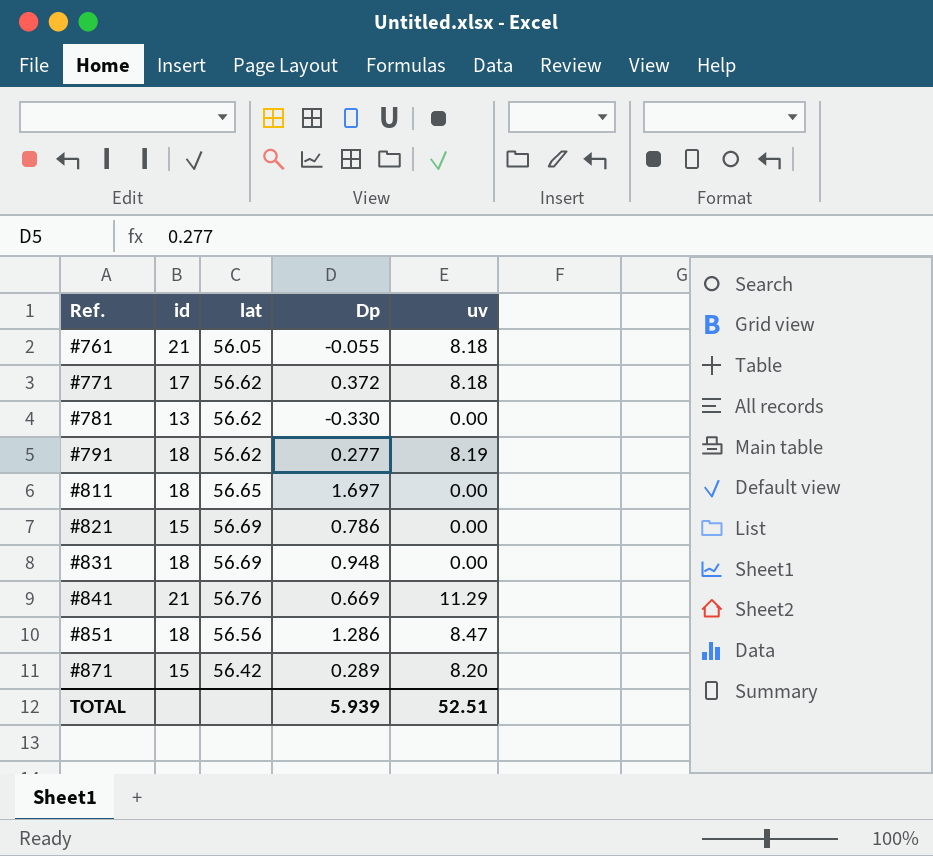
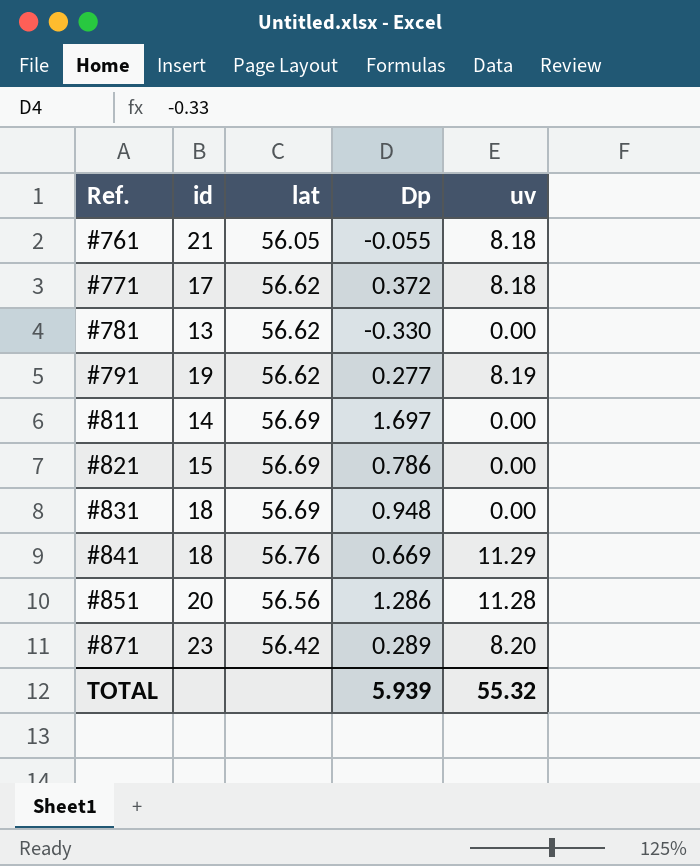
#791 | id: 18 -> 19
#811 | id: 18 -> 14
#811 | lat: 56.65 -> 56.69
#841 | id: 21 -> 18
#851 | id: 18 -> 20
#851 | uv: 8.47 -> 11.28
#871 | id: 15 -> 23
TOTAL | uv: 52.51 -> 55.32

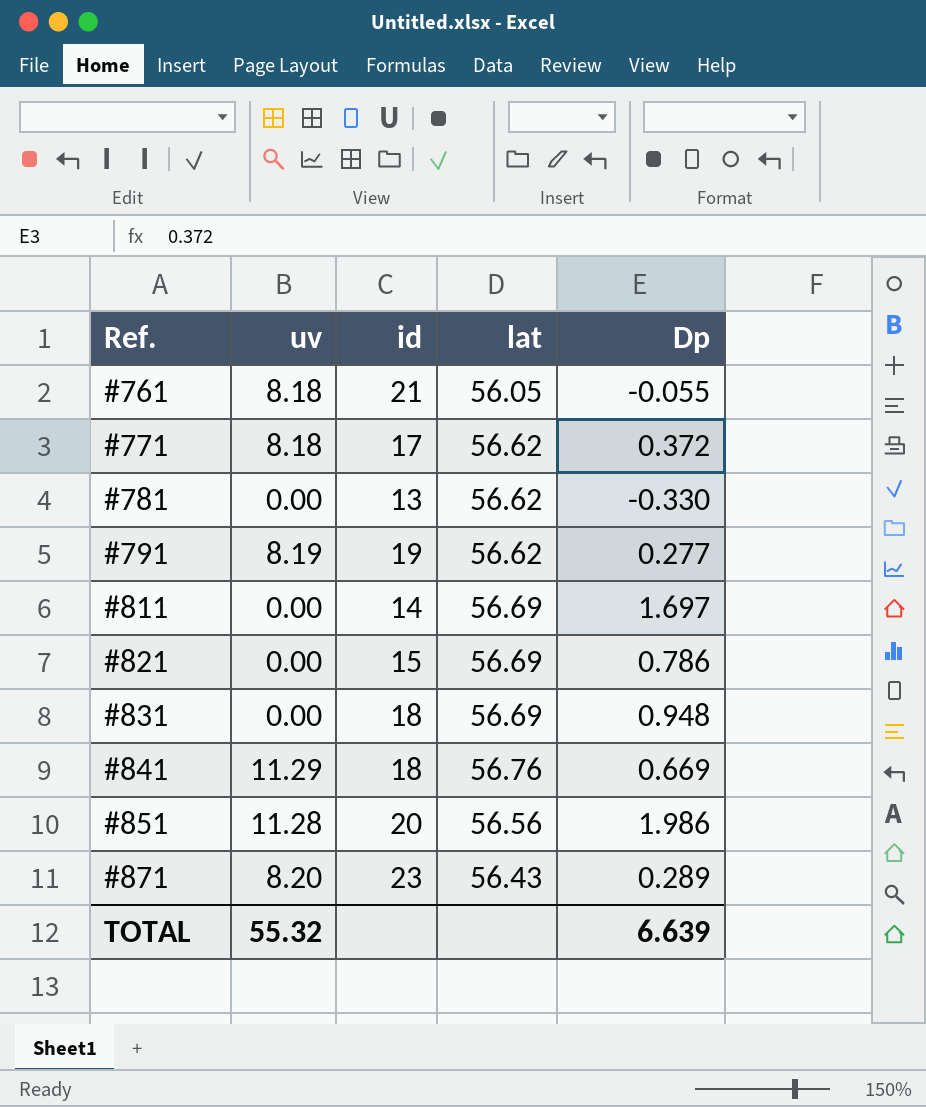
column uv | position: 5 -> 2
#851 | Dp: 1.286 -> 1.986
#871 | lat: 56.42 -> 56.43
TOTAL | Dp: 5.939 -> 6.639

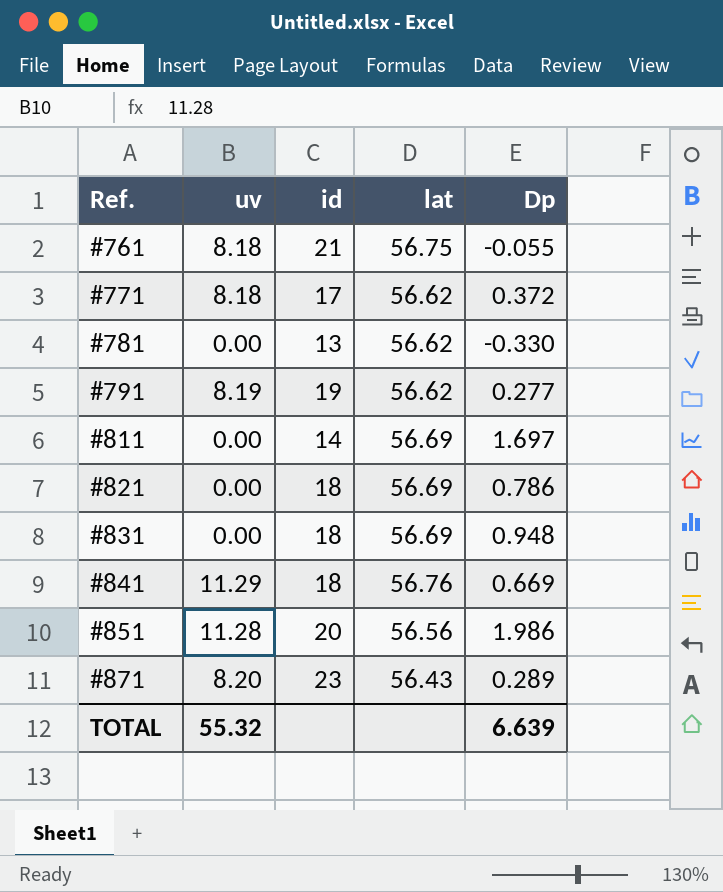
#761 | lat: 56.05 -> 56.75
#821 | id: 15 -> 18

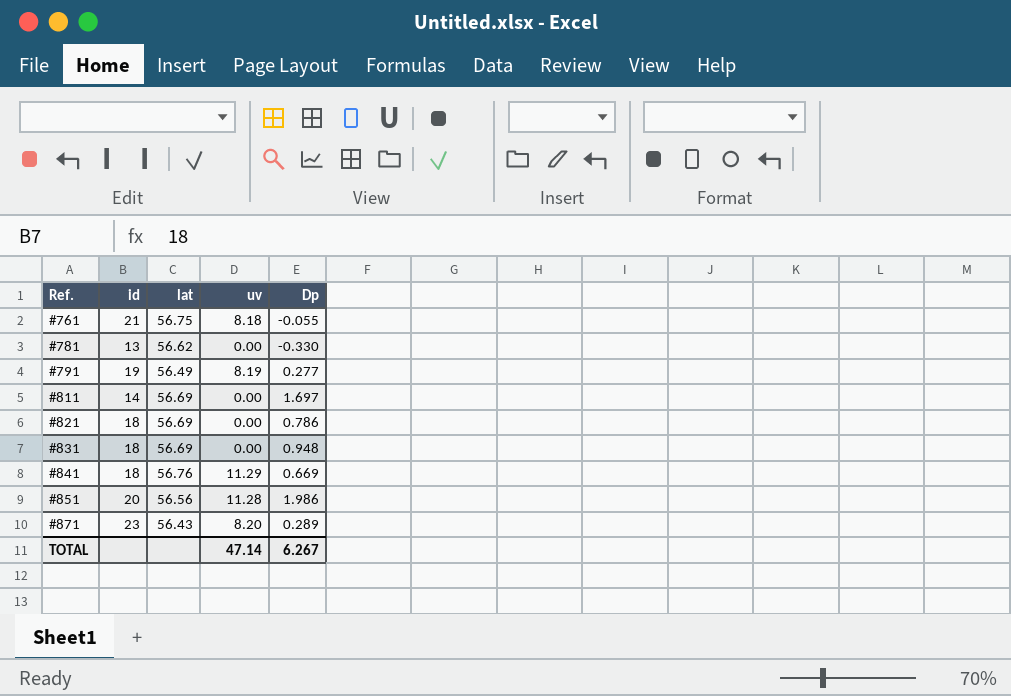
column uv | position: 2 -> 4
row #771: 8.18 | 17 | 56.62 | 0.372 -> none
#791 | lat: 56.62 -> 56.49
TOTAL | uv: 55.32 -> 47.14
TOTAL | Dp: 6.639 -> 6.267

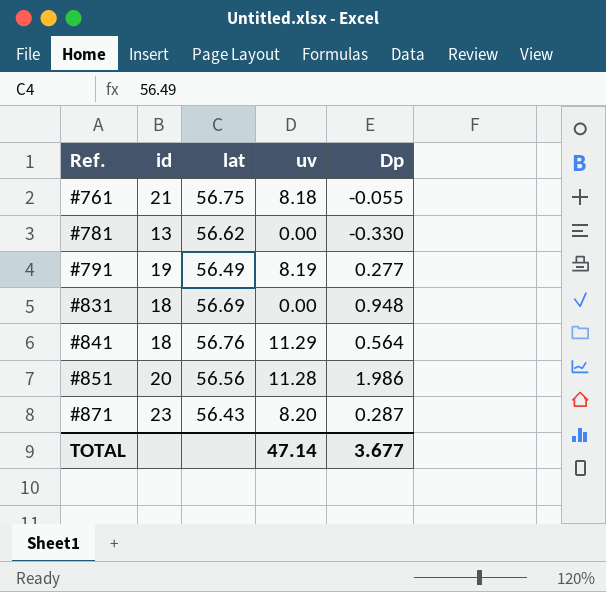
row #811: 14 | 56.69 | 0.00 | 1.697 -> none
row #821: 18 | 56.69 | 0.00 | 0.786 -> none
#841 | Dp: 0.669 -> 0.564
#871 | Dp: 0.289 -> 0.287
TOTAL | Dp: 6.267 -> 3.677

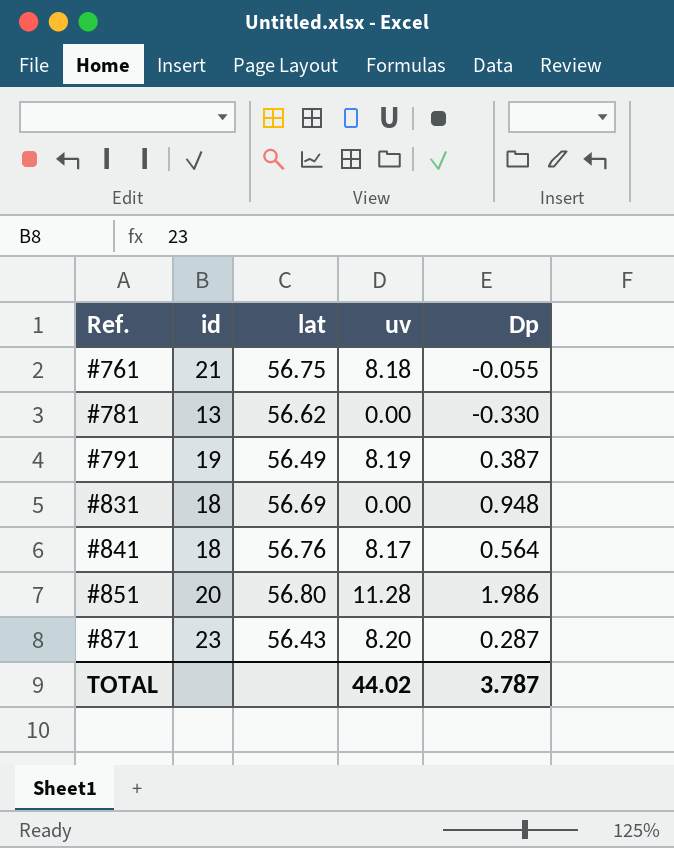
#791 | Dp: 0.277 -> 0.387
#841 | uv: 11.29 -> 8.17
#851 | lat: 56.56 -> 56.80
TOTAL | uv: 47.14 -> 44.02
TOTAL | Dp: 3.677 -> 3.787

